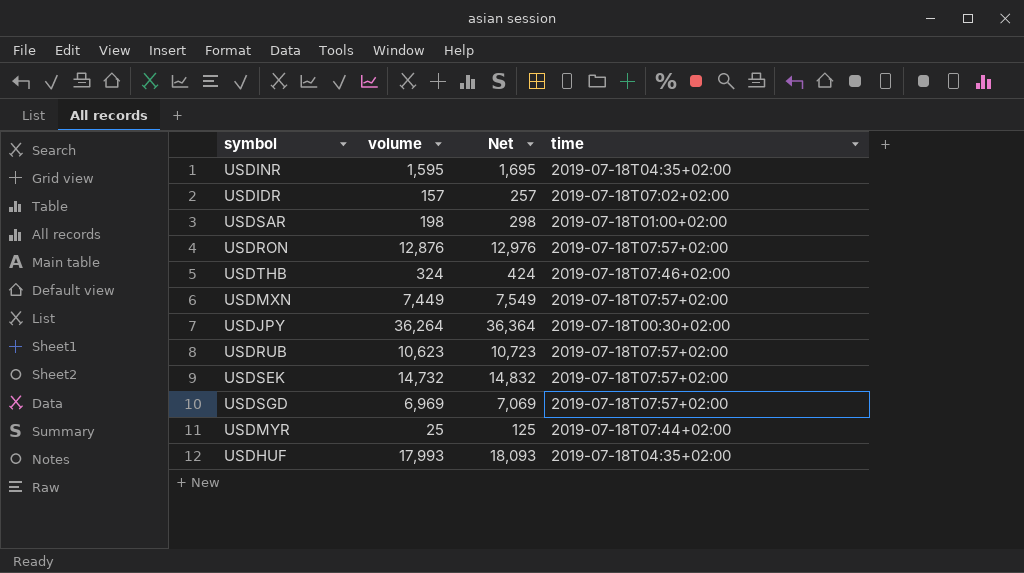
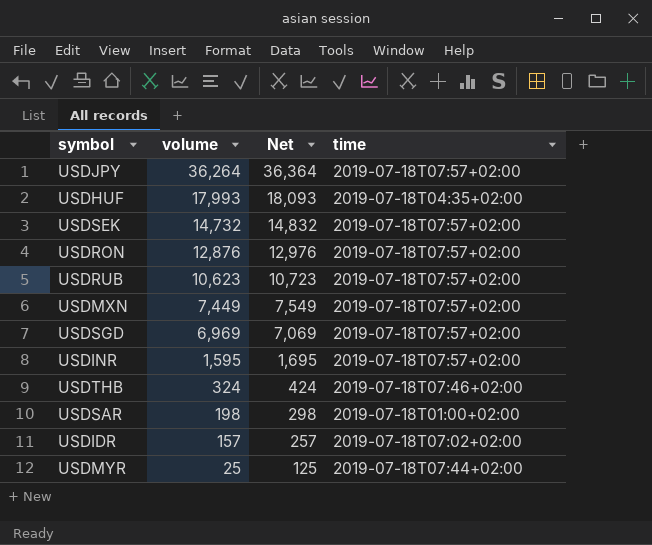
row order: none -> volume descending
USDJPY | time: 2019-07-18T00:30+02:00 -> 2019-07-18T07:57+02:00
USDINR | time: 2019-07-18T04:35+02:00 -> 2019-07-18T07:57+02:00

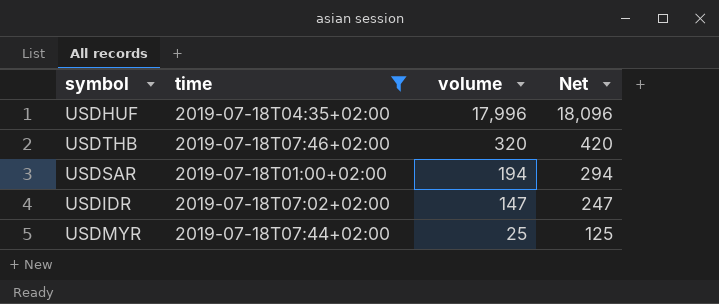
filter: none -> time != 2019-07-18T07:57+02:00
column time | position: 4 -> 2
USDHUF | volume: 17,993 -> 17,996
USDHUF | Net: 18,093 -> 18,096
USDTHB | volume: 324 -> 320
USDTHB | Net: 424 -> 420
USDSAR | volume: 198 -> 194
USDSAR | Net: 298 -> 294
USDIDR | volume: 157 -> 147
USDIDR | Net: 257 -> 247

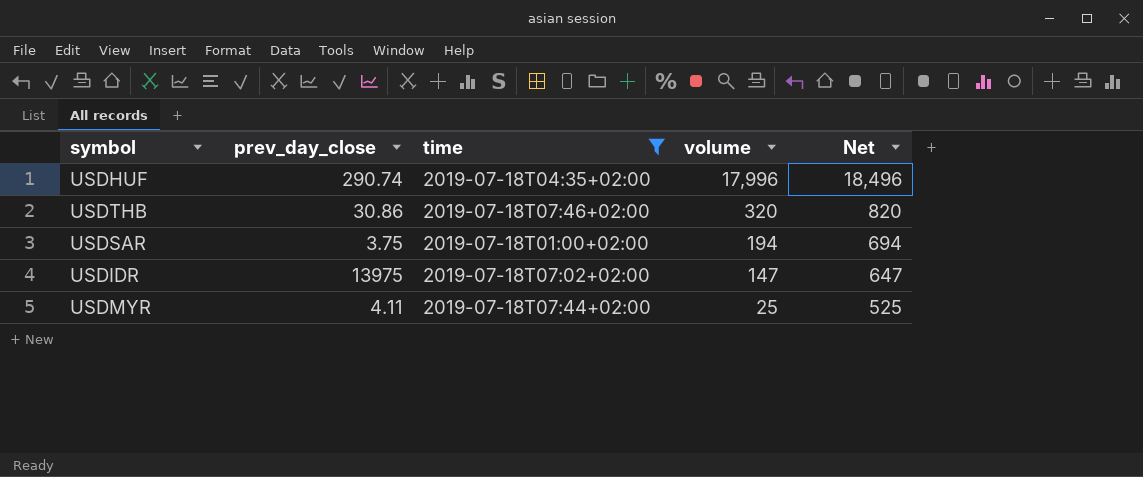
column prev_day_close | position: none -> 2
column Net | formula: [volume] + 100 -> [volume] + 500

